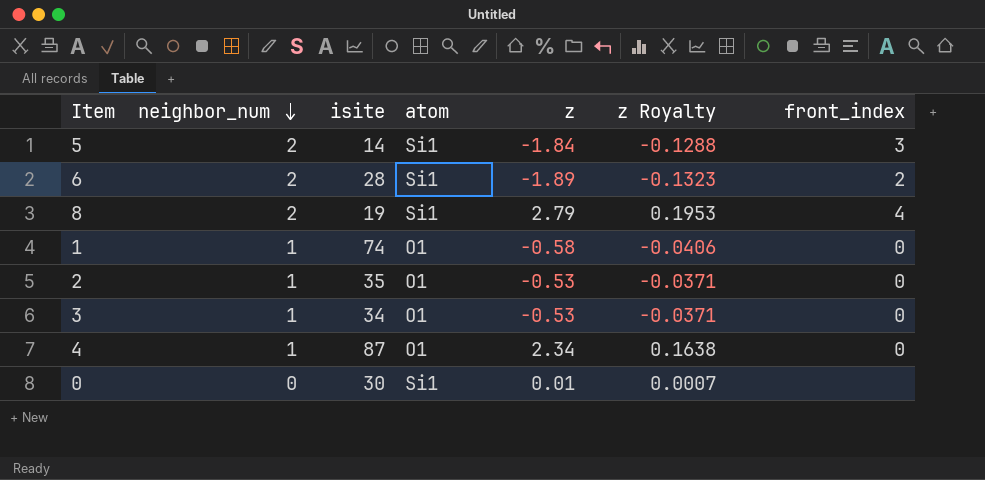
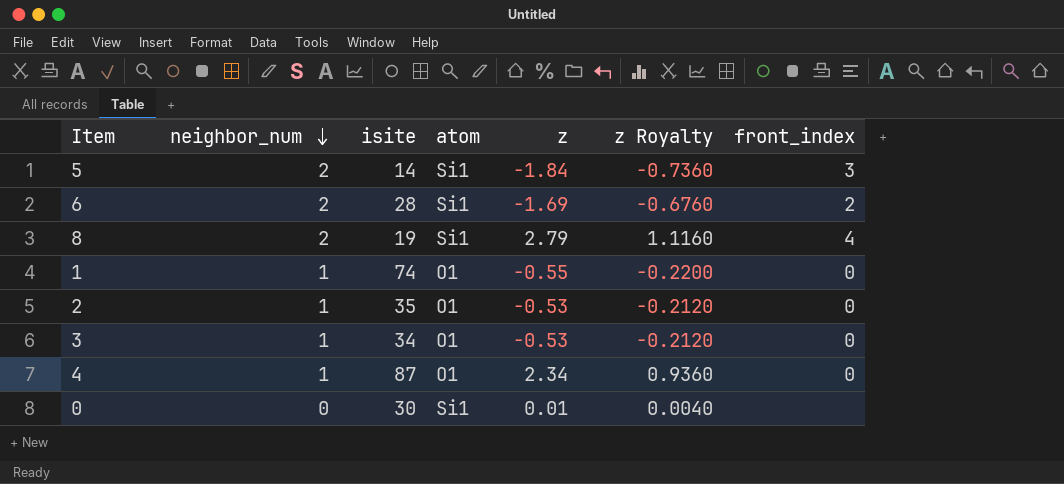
column z Royalty | formula: [z] * 0.07 -> [z] * 0.4
6 | z: -1.89 -> -1.69
1 | z: -0.58 -> -0.55

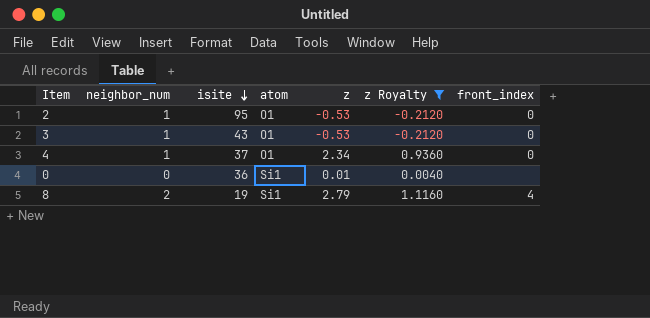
filter: none -> z Royalty >= -0.2120
row order: neighbor_num descending -> isite descending
2 | isite: 35 -> 95
3 | isite: 34 -> 43
4 | isite: 87 -> 37
0 | isite: 30 -> 36

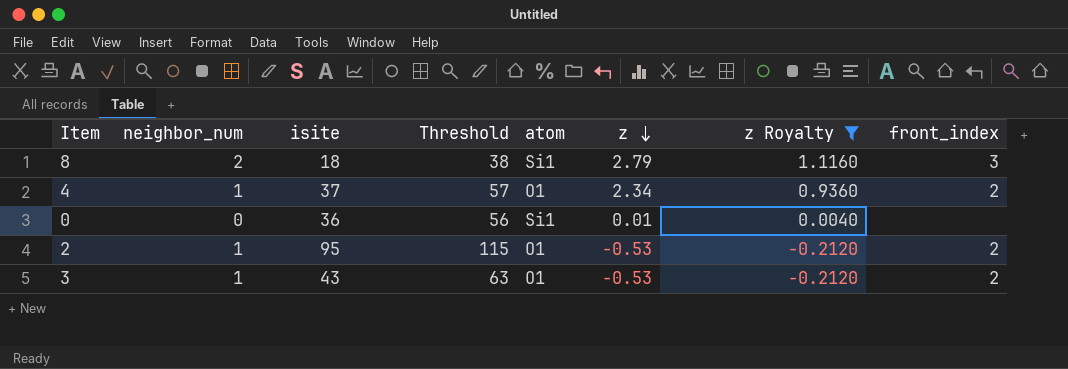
row order: isite descending -> z descending
column Threshold | formula: none -> [isite] + 20
8 | isite: 19 -> 18
8 | front_index: 4 -> 3
4 | front_index: 0 -> 2
2 | front_index: 0 -> 2
3 | front_index: 0 -> 2

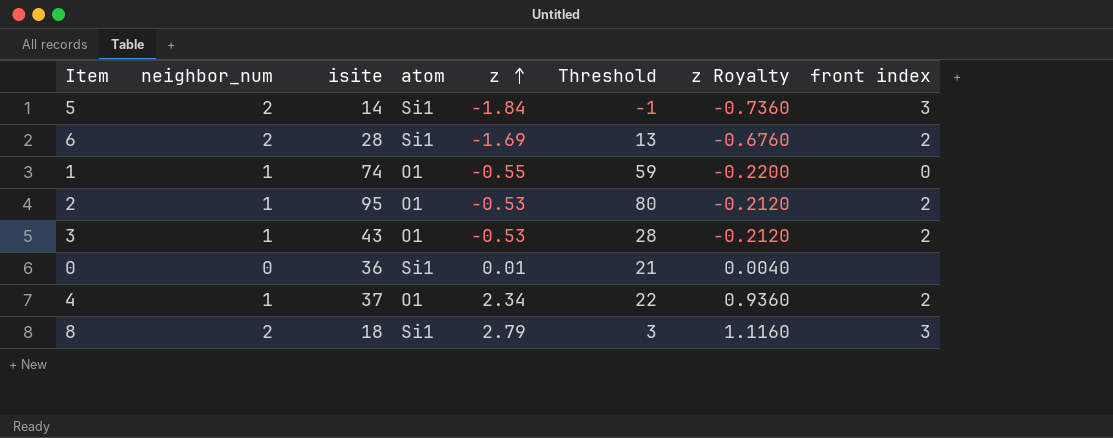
filter: z Royalty >= -0.2120 -> none
row order: z descending -> z ascending
column Threshold | formula: [isite] + 20 -> [isite] - 15
column Threshold | position: 4 -> 6
column name: front_index -> front index

